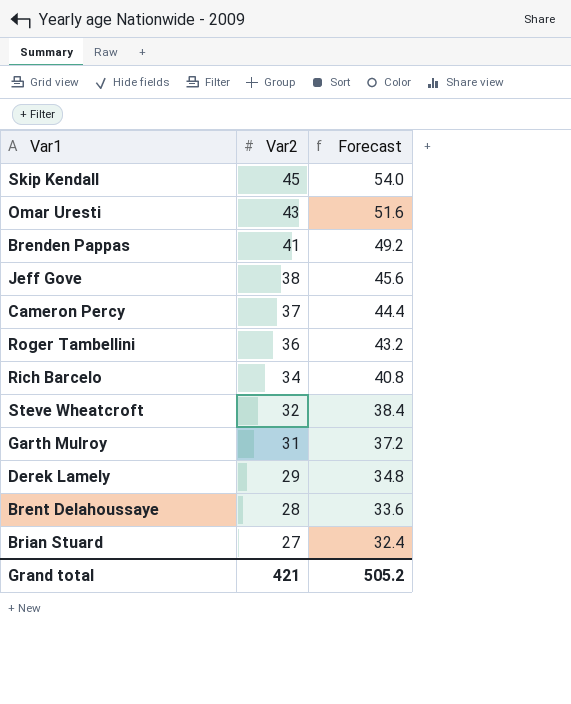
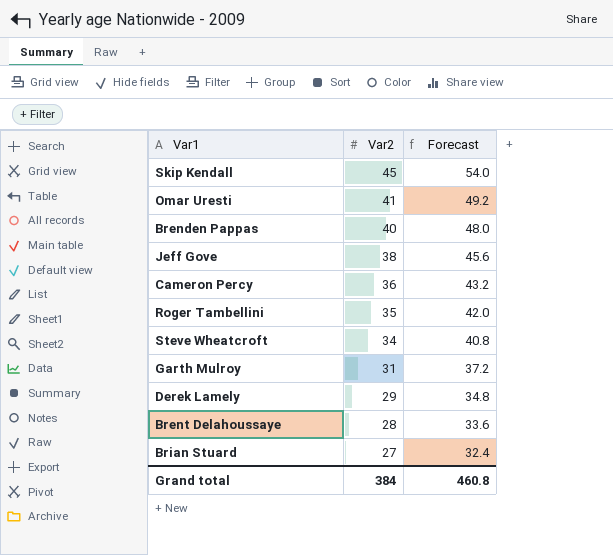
row Rich Barcelo: 34 | 40.8 -> none
Omar Uresti | Var2: 43 -> 41
Omar Uresti | Forecast: 51.6 -> 49.2
Brenden Pappas | Var2: 41 -> 40
Brenden Pappas | Forecast: 49.2 -> 48.0
Cameron Percy | Var2: 37 -> 36
Cameron Percy | Forecast: 44.4 -> 43.2
Roger Tambellini | Var2: 36 -> 35
Roger Tambellini | Forecast: 43.2 -> 42.0
Steve Wheatcroft | Var2: 32 -> 34
Steve Wheatcroft | Forecast: 38.4 -> 40.8
Grand total | Var2: 421 -> 384
Grand total | Forecast: 505.2 -> 460.8

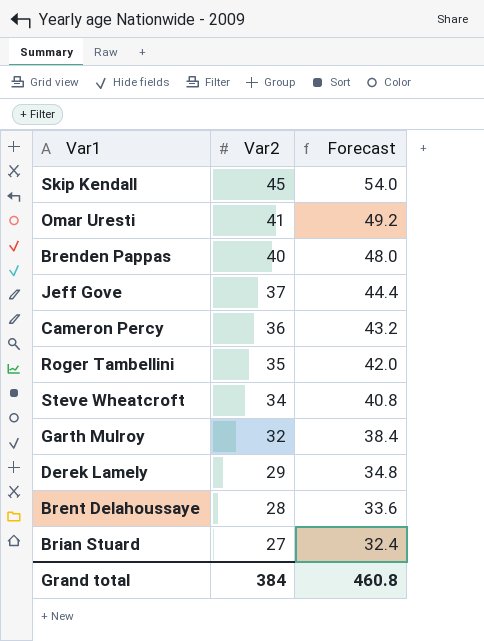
Jeff Gove | Var2: 38 -> 37
Jeff Gove | Forecast: 45.6 -> 44.4
Garth Mulroy | Var2: 31 -> 32
Garth Mulroy | Forecast: 37.2 -> 38.4

